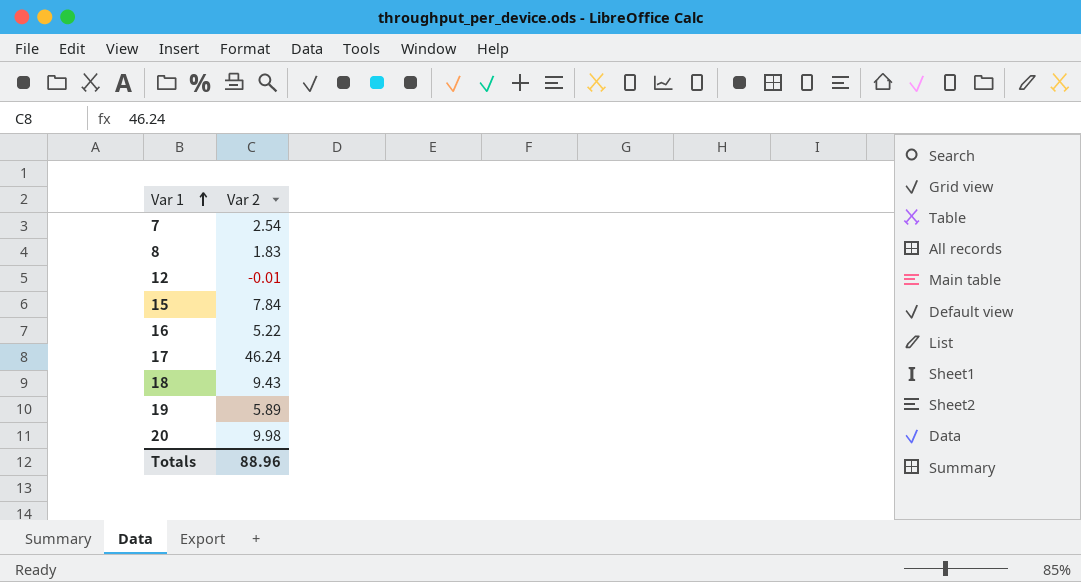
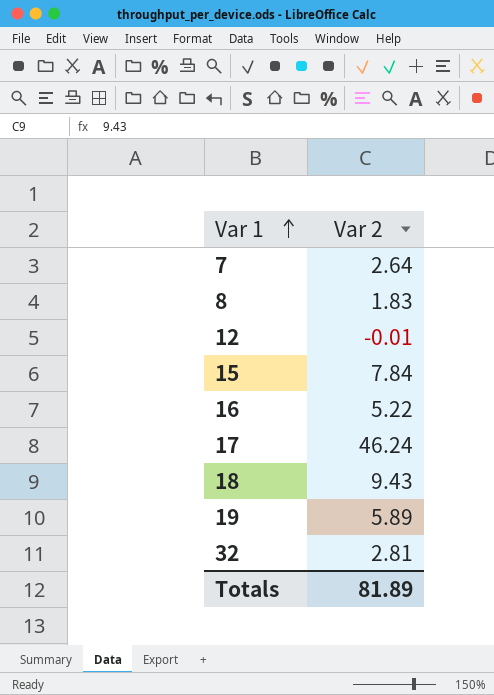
row 20: 9.98 -> none
7 | Var 2: 2.54 -> 2.64
row 32: none -> 2.81
Totals | Var 2: 88.96 -> 81.89

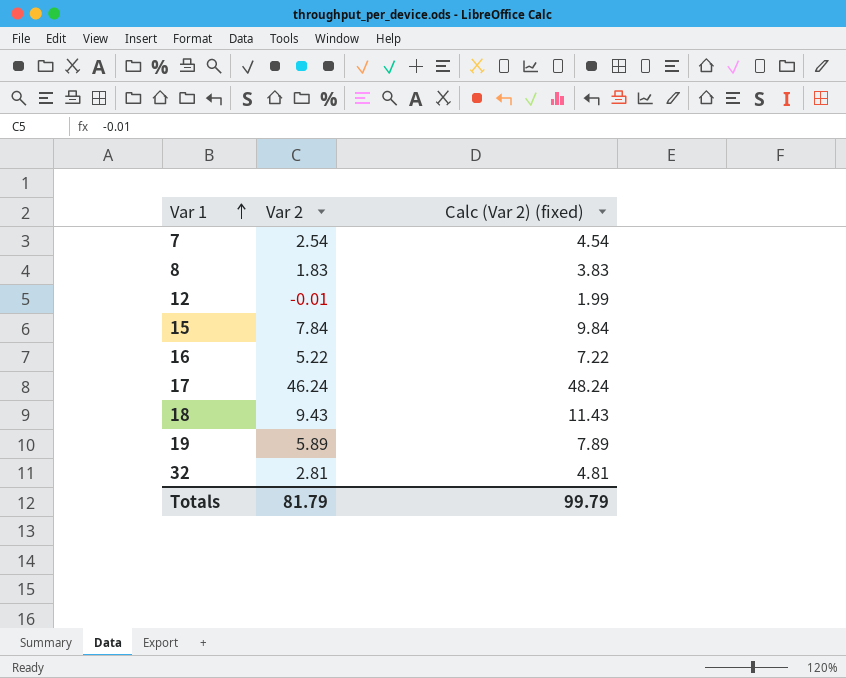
column Calc (Var 2) (fixed) | formula: none -> [Var 2] + 2
7 | Var 2: 2.64 -> 2.54
Totals | Var 2: 81.89 -> 81.79

